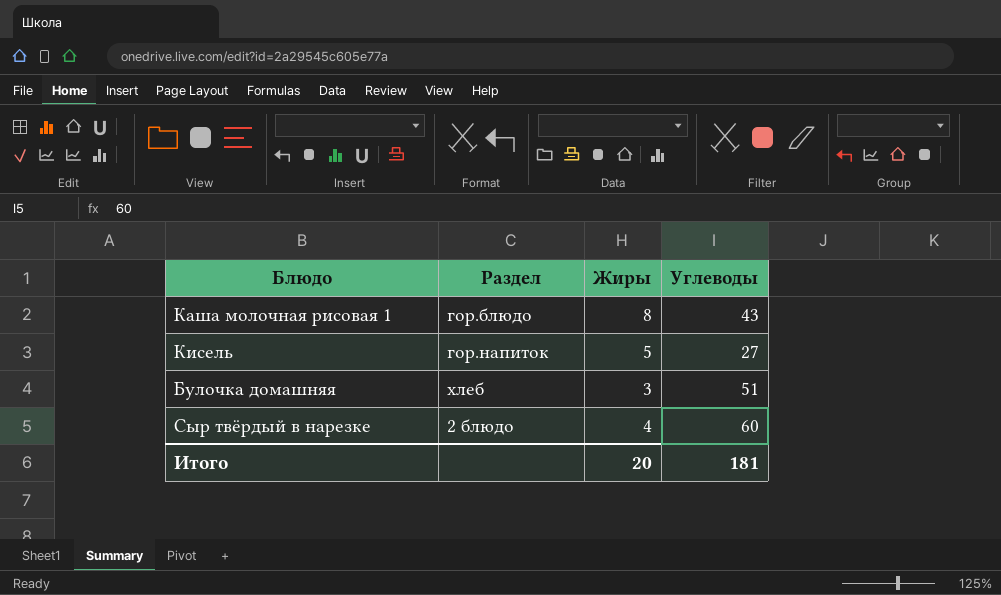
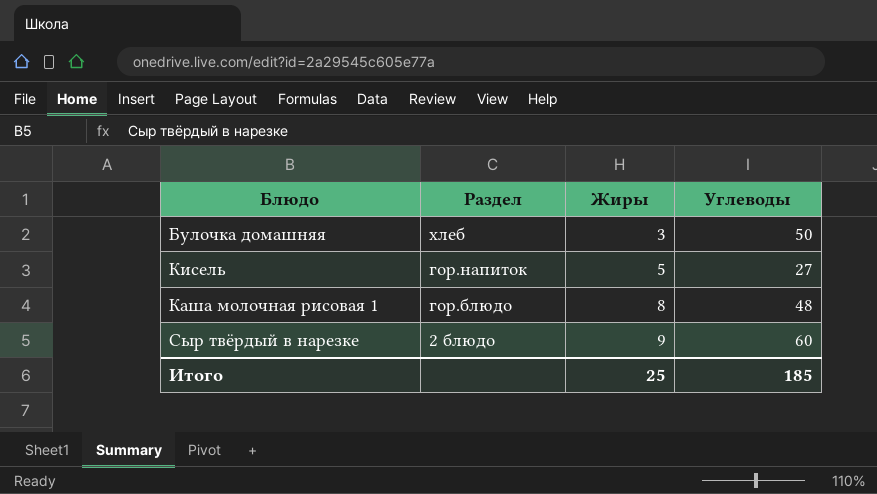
row order: none -> Раздел descending
Булочка домашняя | Углеводы: 51 -> 50
Каша молочная рисовая 1 | Углеводы: 43 -> 48
Сыр твёрдый в нарезке | Жиры: 4 -> 9
Итого | Жиры: 20 -> 25
Итого | Углеводы: 181 -> 185

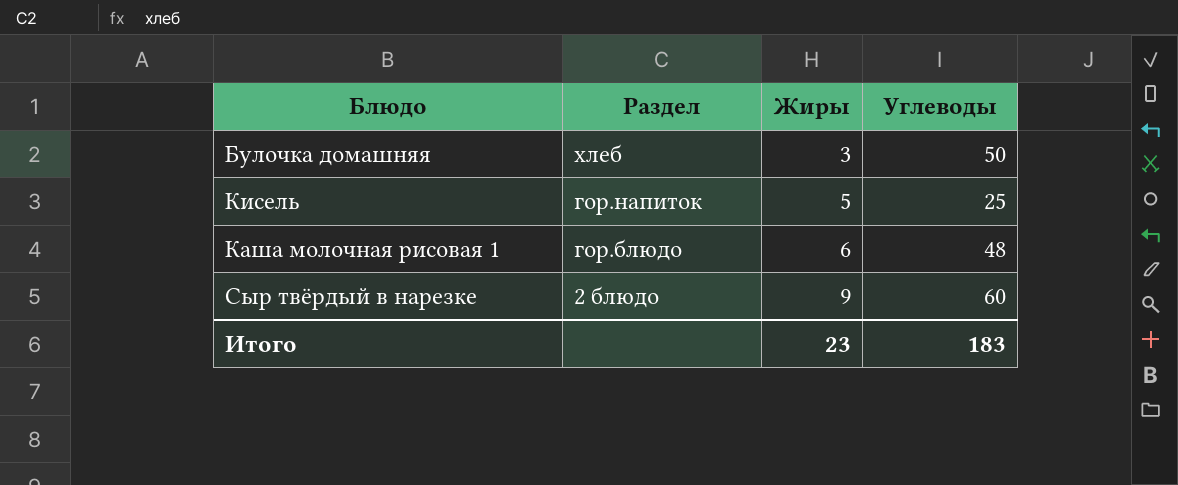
Кисель | Углеводы: 27 -> 25
Каша молочная рисовая 1 | Жиры: 8 -> 6
Итого | Жиры: 25 -> 23
Итого | Углеводы: 185 -> 183

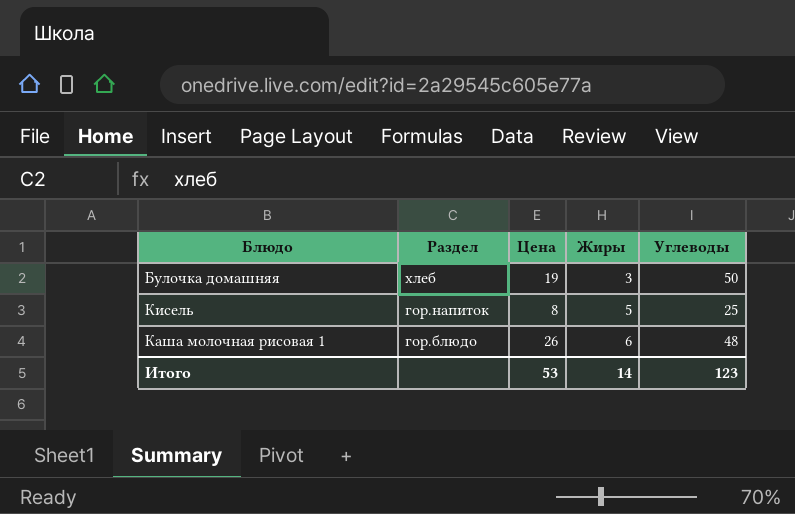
column Цена | position: none -> 3
row Сыр твёрдый в нарезке: 2 блюдо | 9 | 60 -> none
Итого | Жиры: 23 -> 14
Итого | Углеводы: 183 -> 123

